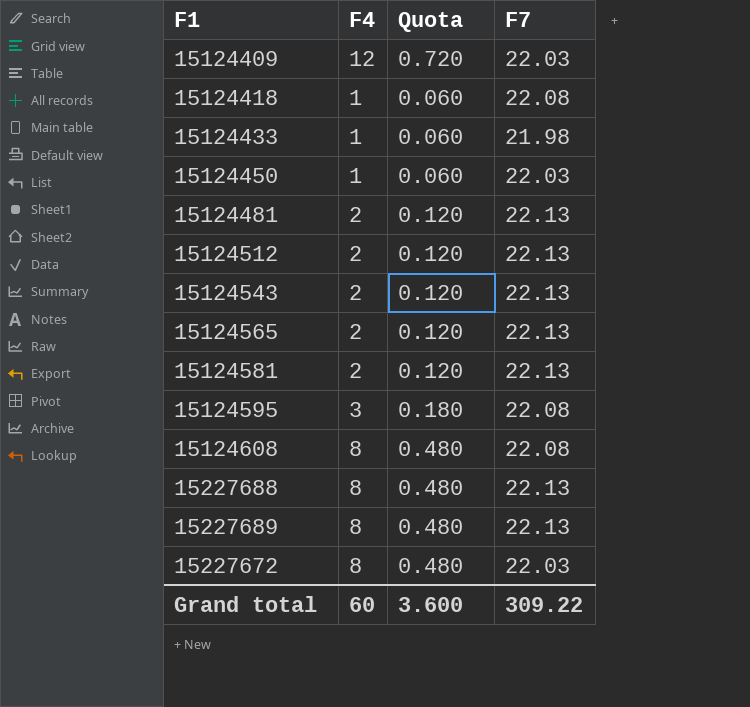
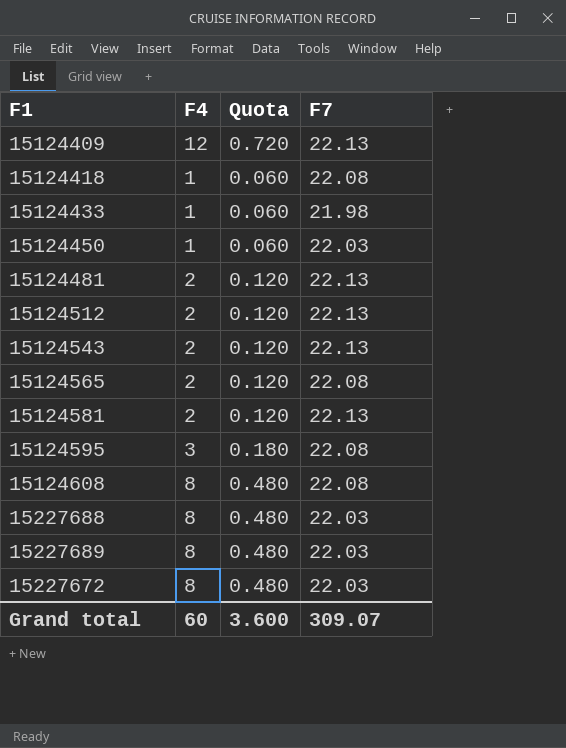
15124409 | F7: 22.03 -> 22.13
15124565 | F7: 22.13 -> 22.08
15227688 | F7: 22.13 -> 22.03
15227689 | F7: 22.13 -> 22.03
Grand total | F7: 309.22 -> 309.07

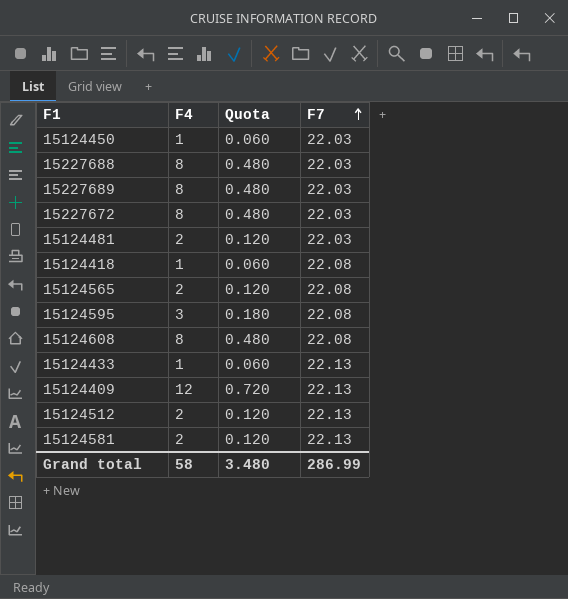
row order: none -> F7 ascending
row 15124543: 2 | 0.120 | 22.13 -> none
15124481 | F7: 22.13 -> 22.03
15124433 | F7: 21.98 -> 22.13
Grand total | F4: 60 -> 58
Grand total | Quota: 3.600 -> 3.480
Grand total | F7: 309.07 -> 286.99

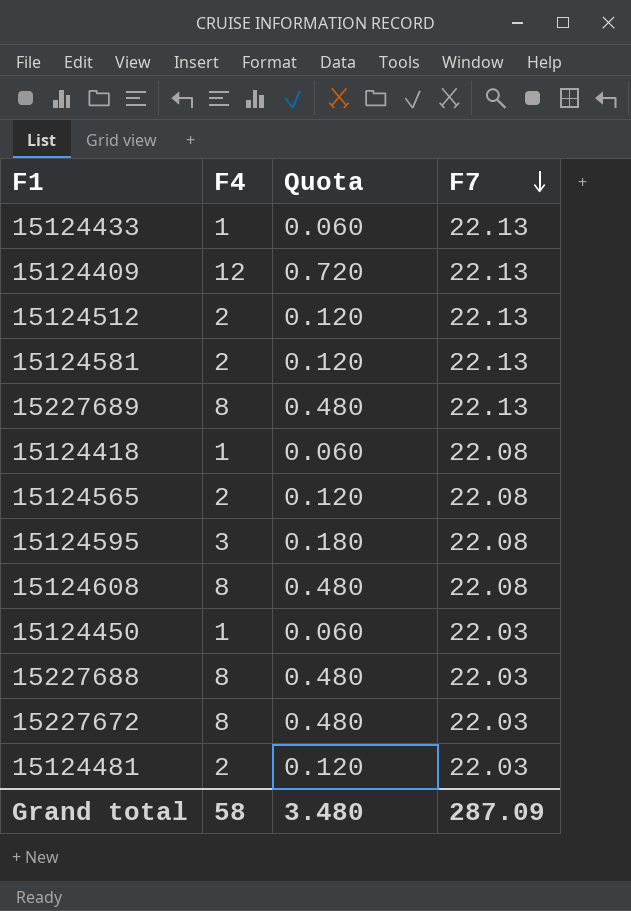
row order: F7 ascending -> F7 descending
15227689 | F7: 22.03 -> 22.13
Grand total | F7: 286.99 -> 287.09

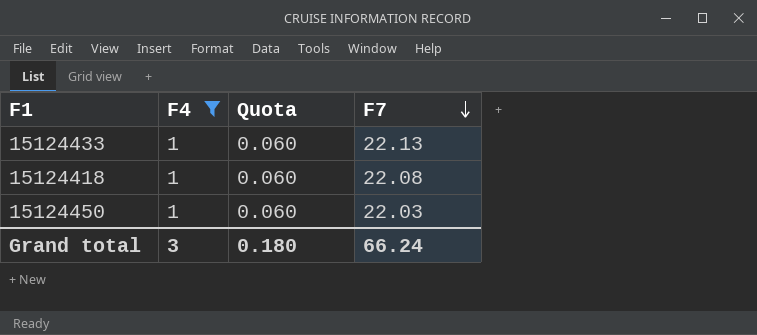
filter: none -> F4 = 1
Grand total | F4: 58 -> 3
Grand total | Quota: 3.480 -> 0.180
Grand total | F7: 287.09 -> 66.24

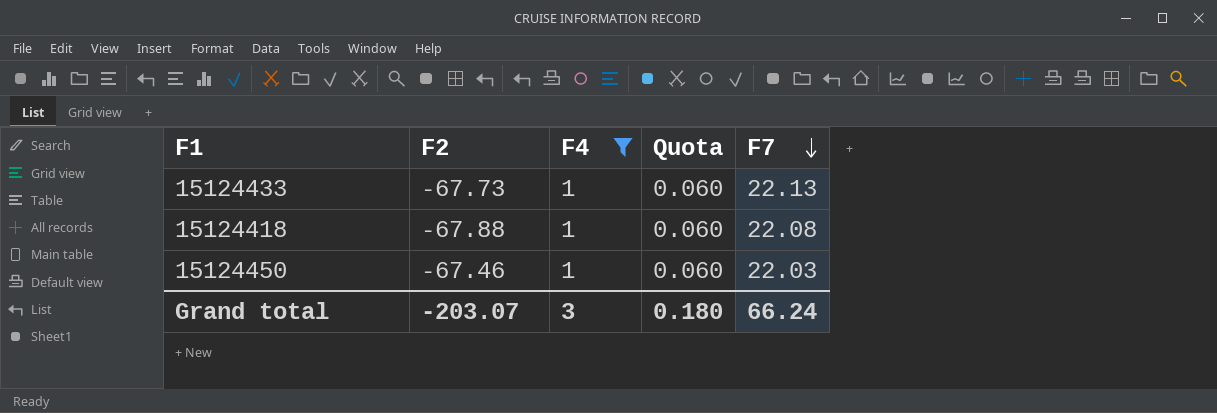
column F2 | position: none -> 2

